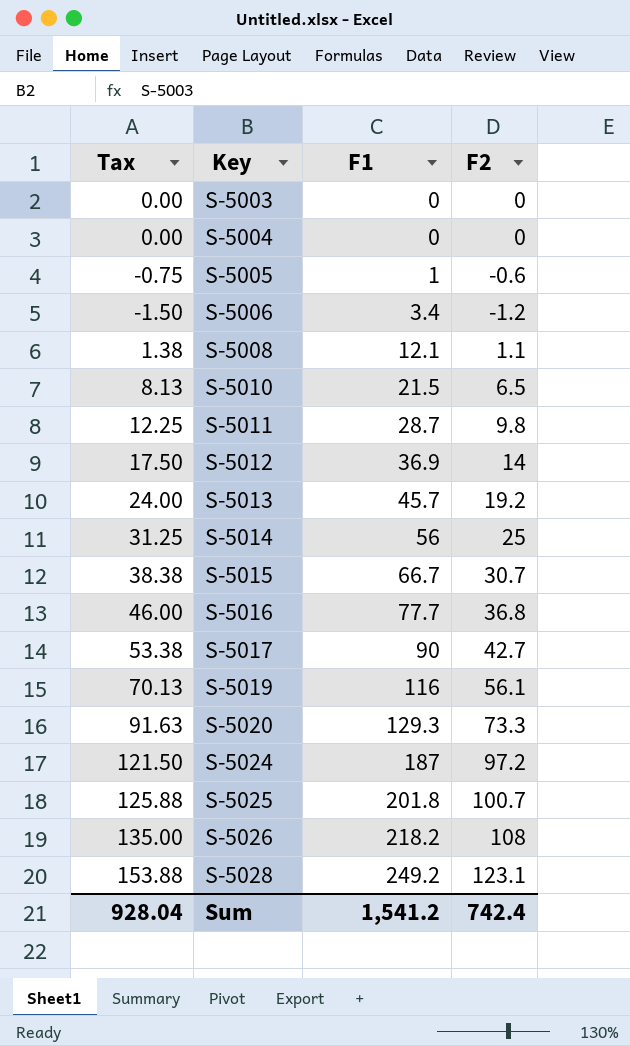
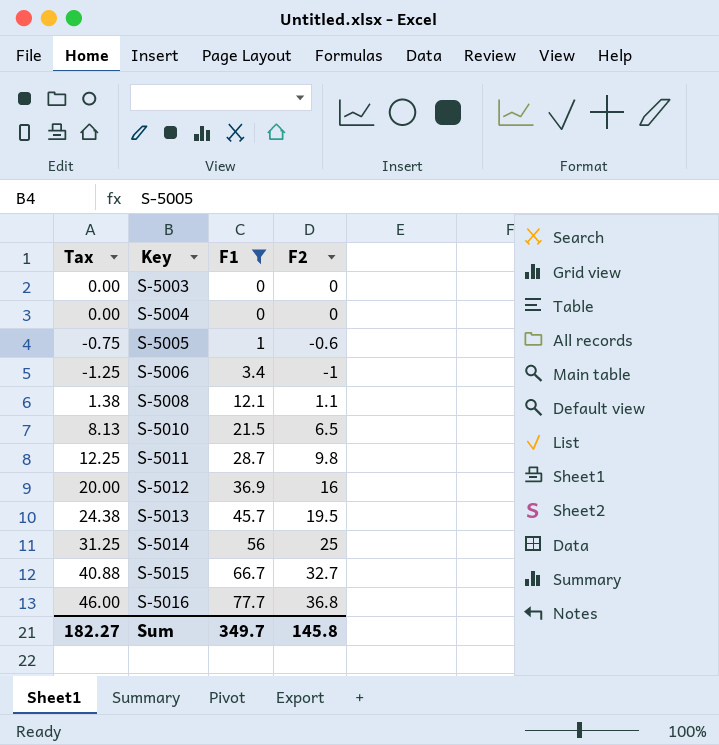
filter: none -> F1 <= 77.7
S-5006 | Tax: -1.50 -> -1.25
S-5006 | F2: -1.2 -> -1
S-5012 | Tax: 17.50 -> 20.00
S-5012 | F2: 14 -> 16
S-5013 | Tax: 24.00 -> 24.38
S-5013 | F2: 19.2 -> 19.5
S-5015 | Tax: 38.38 -> 40.88
S-5015 | F2: 30.7 -> 32.7
Sum | Tax: 928.04 -> 182.27
Sum | F1: 1,541.2 -> 349.7
Sum | F2: 742.4 -> 145.8

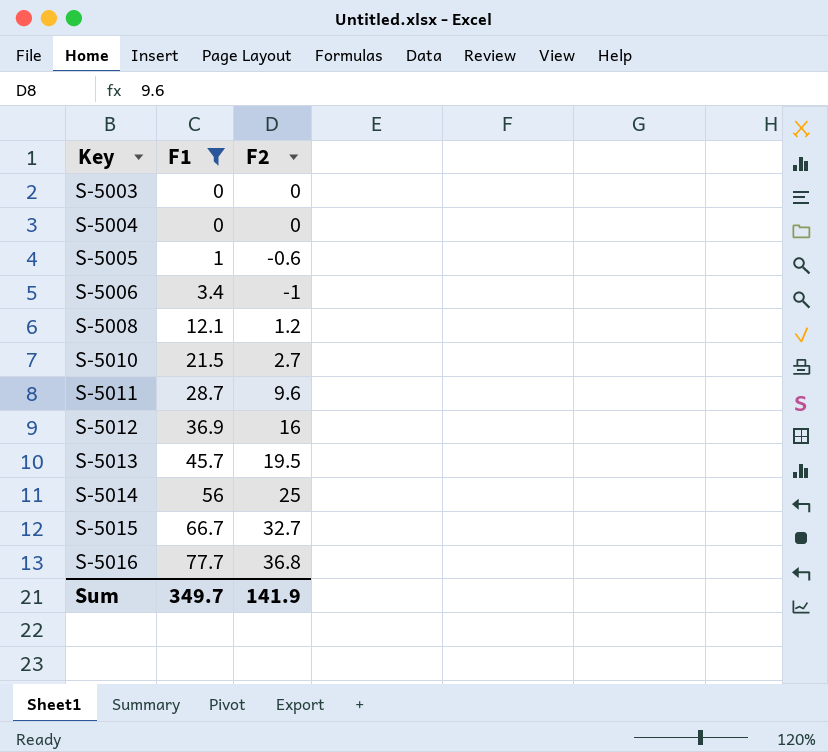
column Tax | formula: [F2] * 1.25 -> none
S-5008 | F2: 1.1 -> 1.2
S-5010 | F2: 6.5 -> 2.7
S-5011 | F2: 9.8 -> 9.6
Sum | F2: 145.8 -> 141.9

